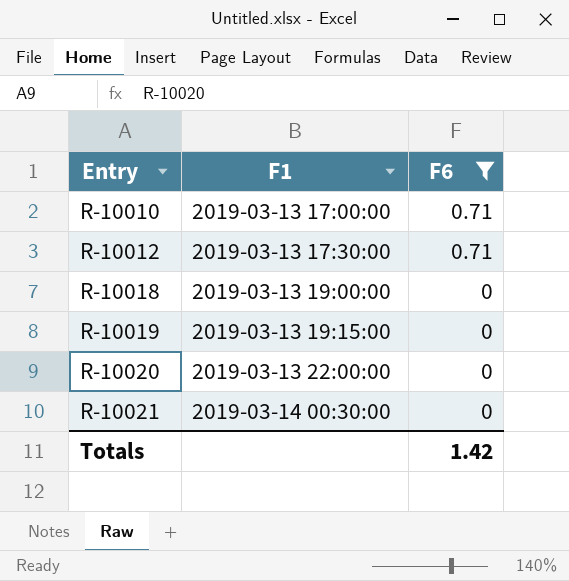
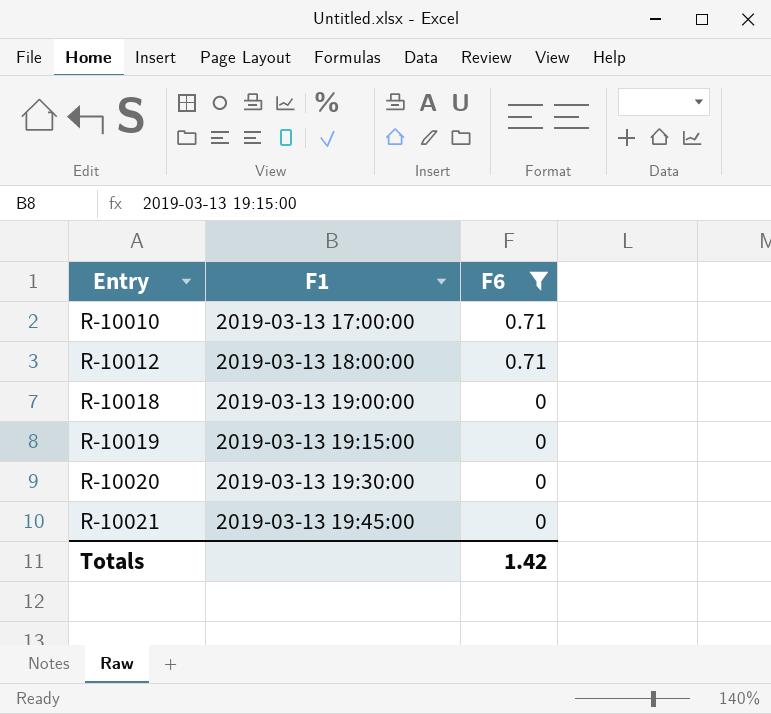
R-10012 | F1: 2019-03-13 17:30:00 -> 2019-03-13 18:00:00
R-10020 | F1: 2019-03-13 22:00:00 -> 2019-03-13 19:30:00
R-10021 | F1: 2019-03-14 00:30:00 -> 2019-03-13 19:45:00

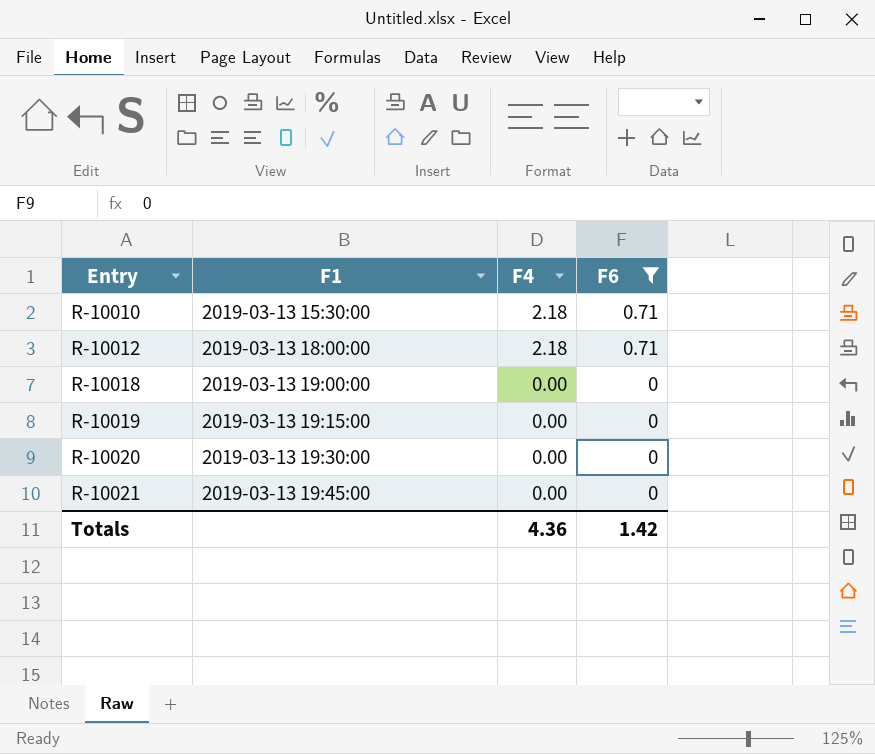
column F4 | position: none -> 3
R-10010 | F1: 2019-03-13 17:00:00 -> 2019-03-13 15:30:00

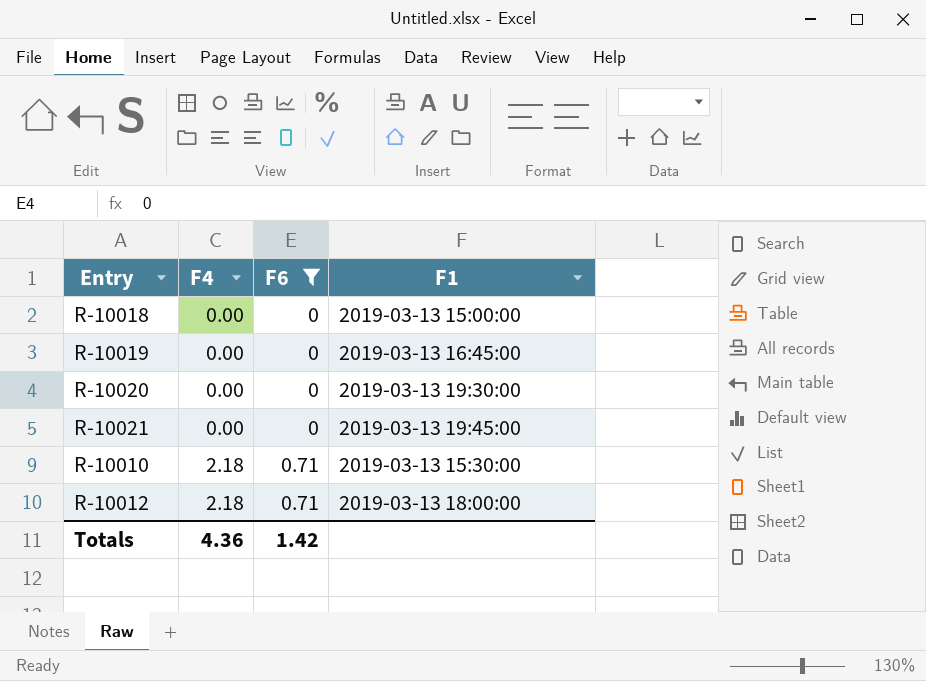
row order: Entry ascending -> F4 ascending
column F1 | position: 2 -> 4
R-10018 | F1: 2019-03-13 19:00:00 -> 2019-03-13 15:00:00
R-10019 | F1: 2019-03-13 19:15:00 -> 2019-03-13 16:45:00

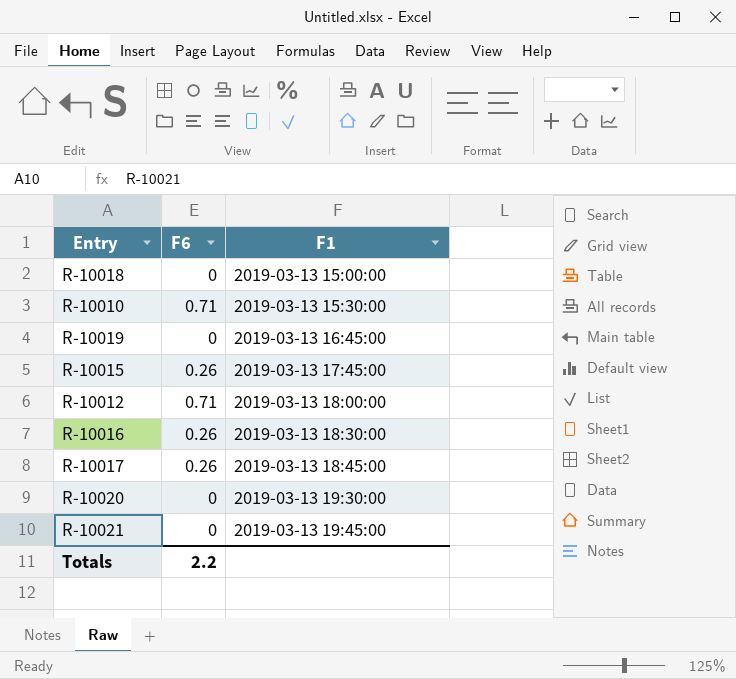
filter: F6 != 0.26 -> none
row order: F4 ascending -> F1 ascending
column F4 | position: 2 -> none
Totals | F6: 1.42 -> 2.2

